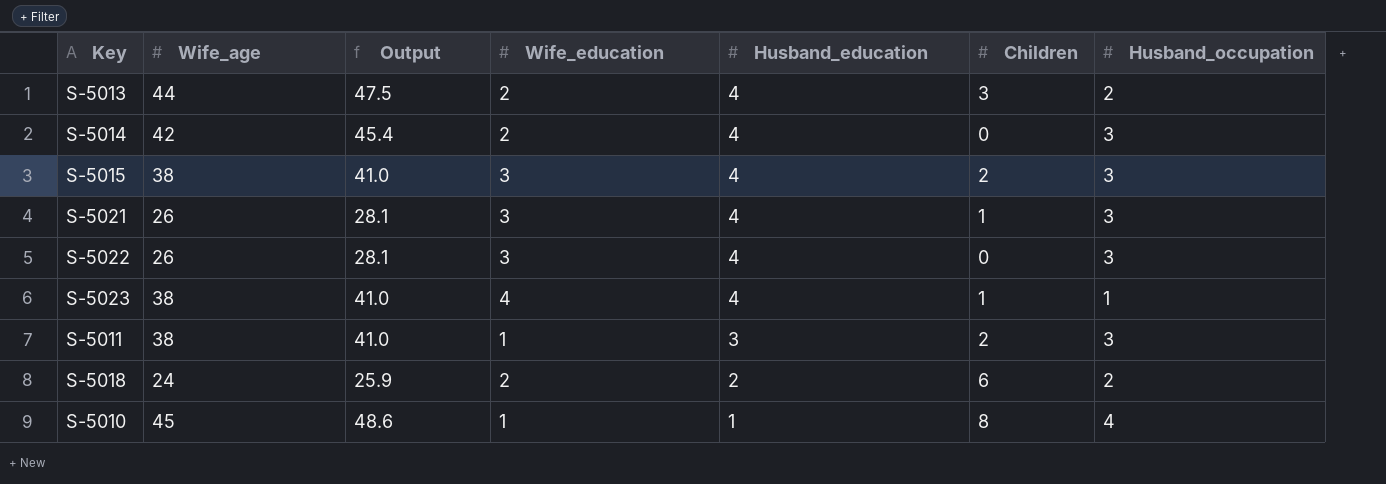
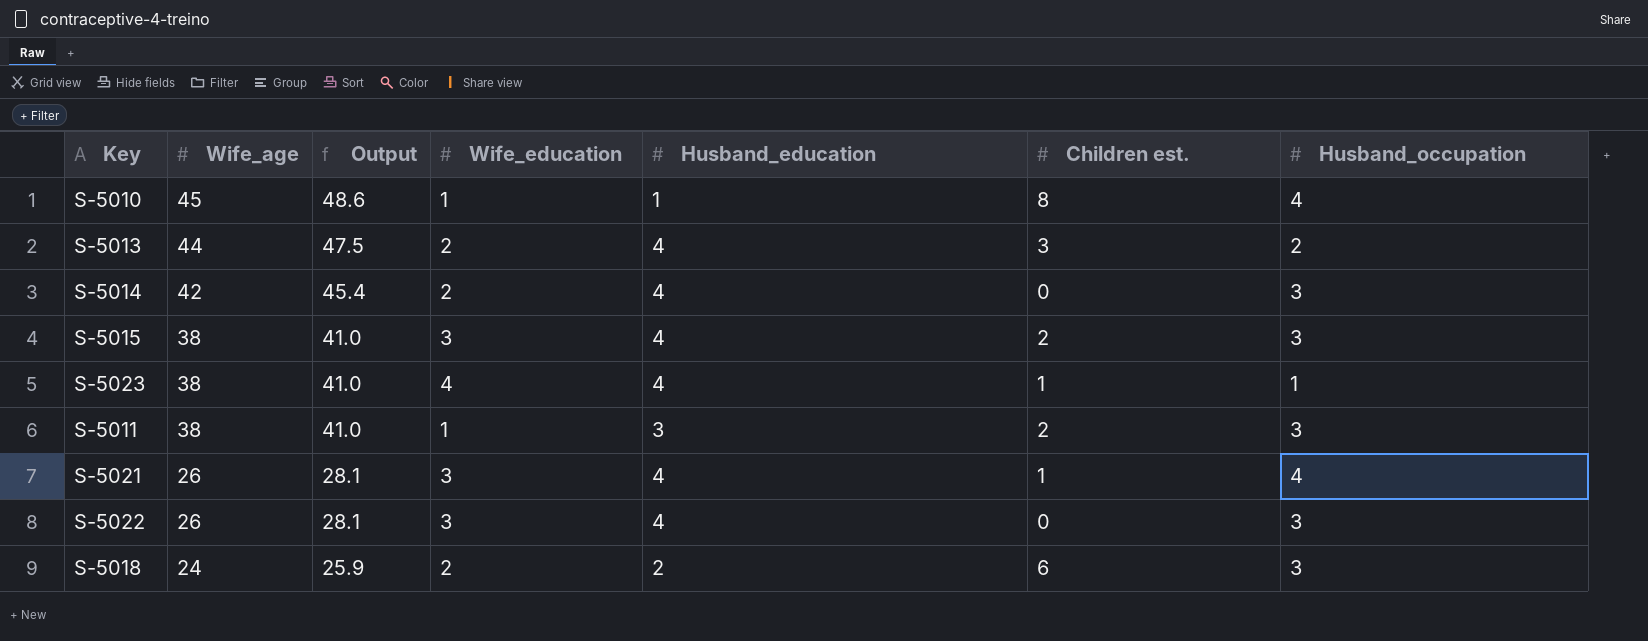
row order: Husband_education descending -> Wife_age descending
column name: Children -> Children est.
S-5021 | Husband_occupation: 3 -> 4
S-5018 | Husband_occupation: 2 -> 3

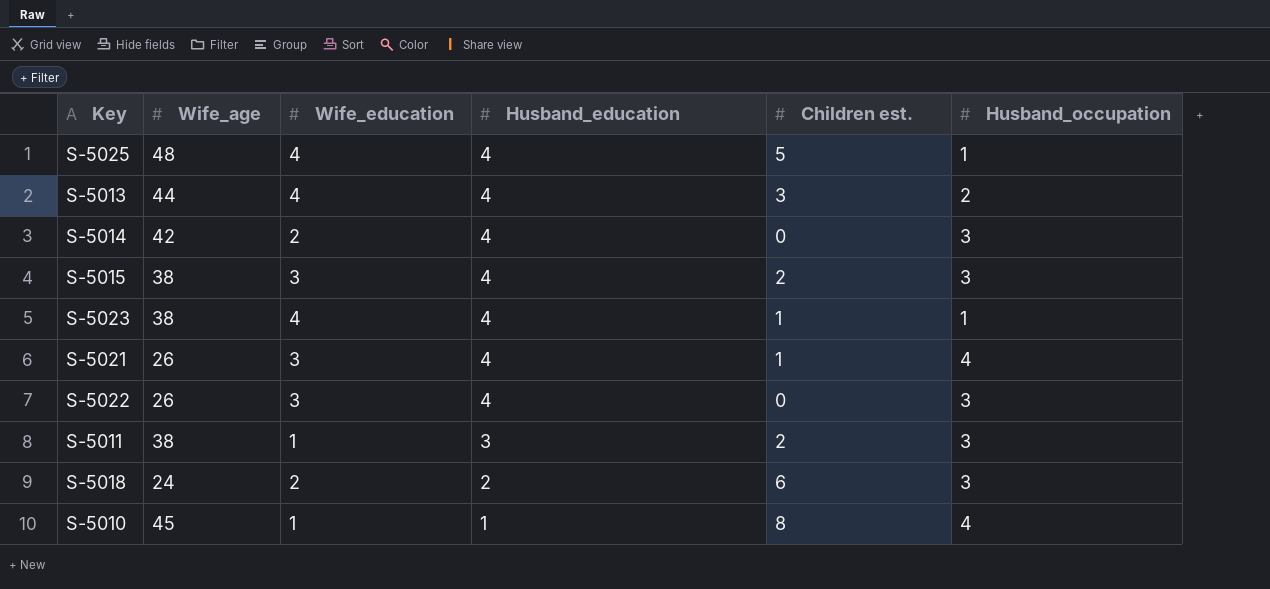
row order: Wife_age descending -> Husband_education descending
column Output | formula: [Wife_age] * 1.08 -> none
row S-5025: none -> 48 | 4 | 4 | 5 | 1
S-5013 | Wife_education: 2 -> 4

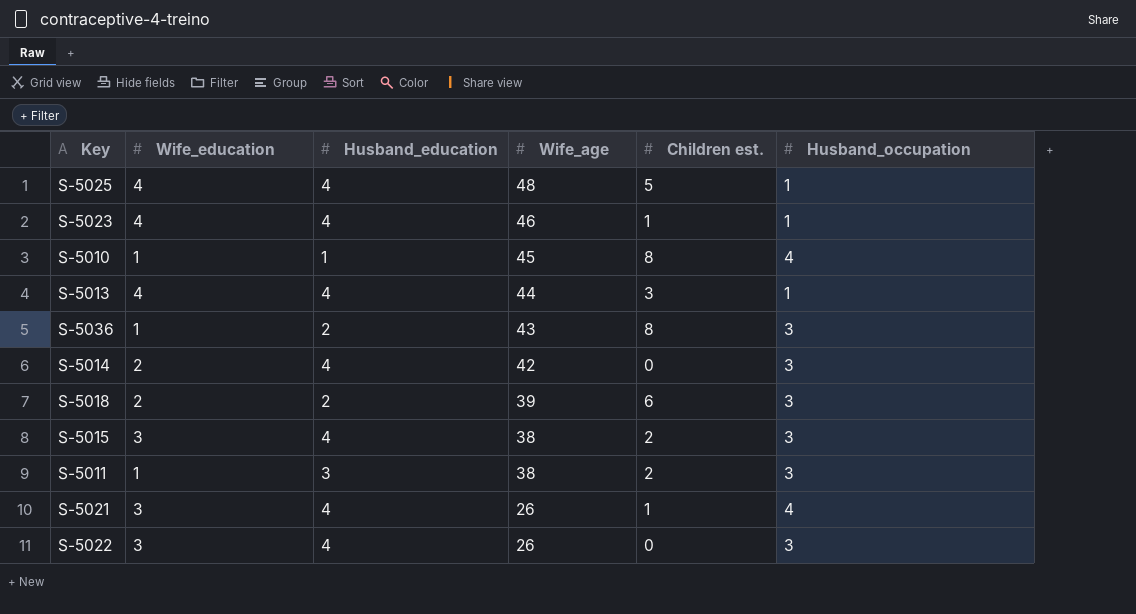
row order: Husband_education descending -> Wife_age descending
column Wife_age | position: 2 -> 4
S-5023 | Wife_age: 38 -> 46
S-5013 | Husband_occupation: 2 -> 1
row S-5036: none -> 1 | 2 | 43 | 8 | 3
S-5018 | Wife_age: 24 -> 39

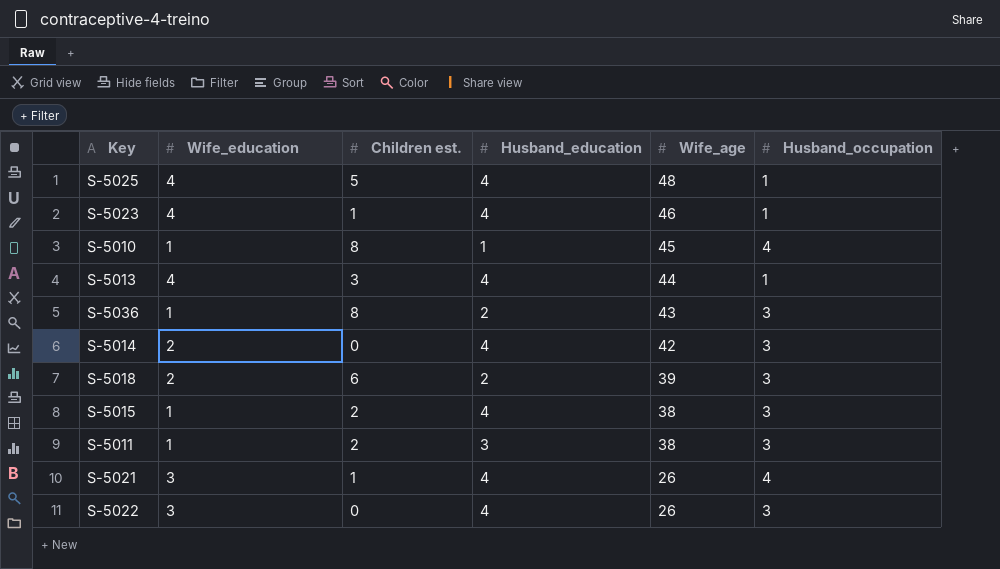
column Children est. | position: 5 -> 3
S-5015 | Wife_education: 3 -> 1

